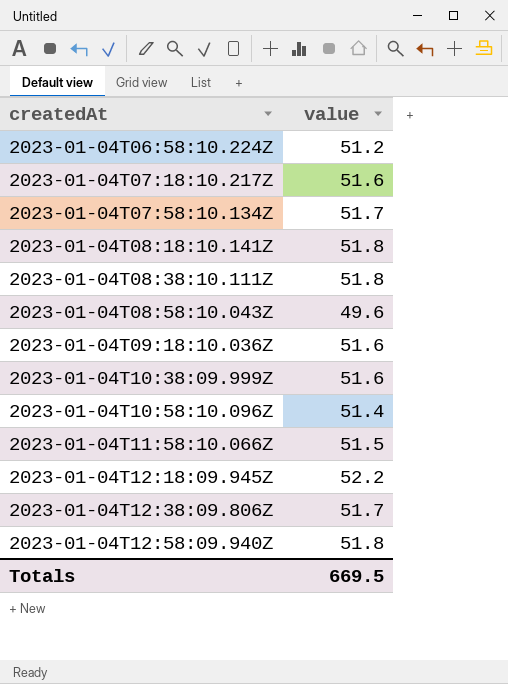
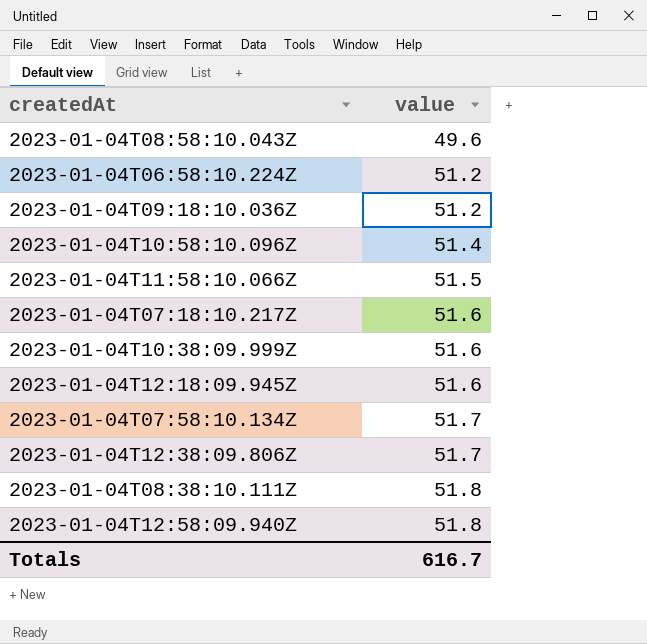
row order: createdAt ascending -> value ascending
row 2023-01-04T08:18:10.141Z: 51.8 -> none
2023-01-04T09:18:10.036Z | value: 51.6 -> 51.2
2023-01-04T12:18:09.945Z | value: 52.2 -> 51.6
Totals | value: 669.5 -> 616.7

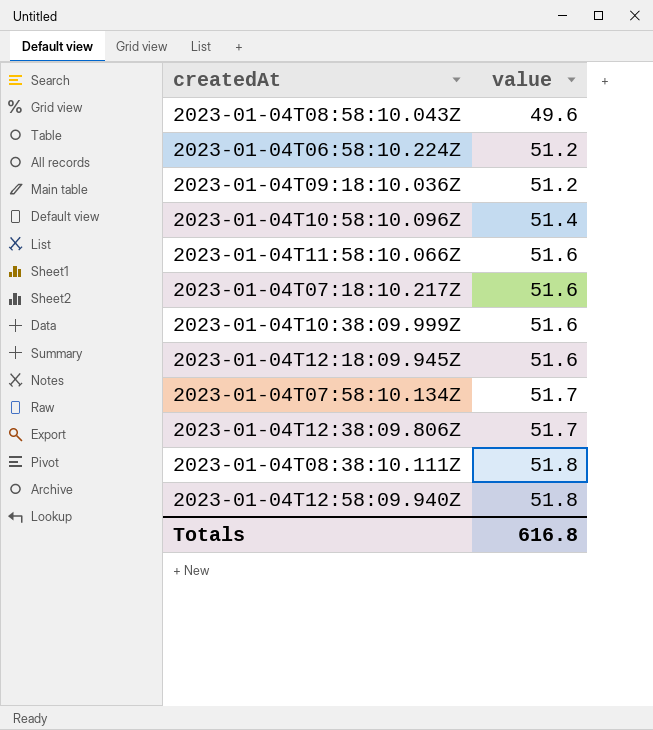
2023-01-04T11:58:10.066Z | value: 51.5 -> 51.6
Totals | value: 616.7 -> 616.8

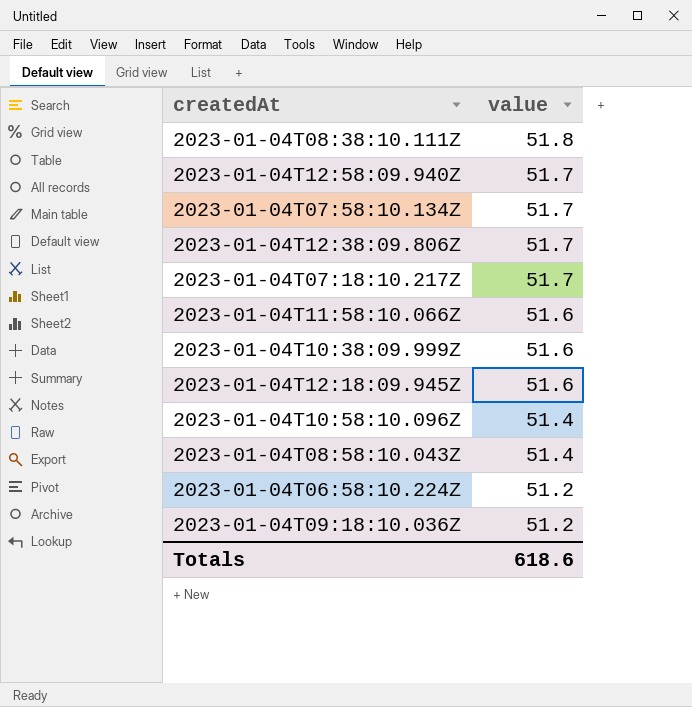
row order: value ascending -> value descending
2023-01-04T12:58:09.940Z | value: 51.8 -> 51.7
2023-01-04T07:18:10.217Z | value: 51.6 -> 51.7
2023-01-04T08:58:10.043Z | value: 49.6 -> 51.4
Totals | value: 616.8 -> 618.6

